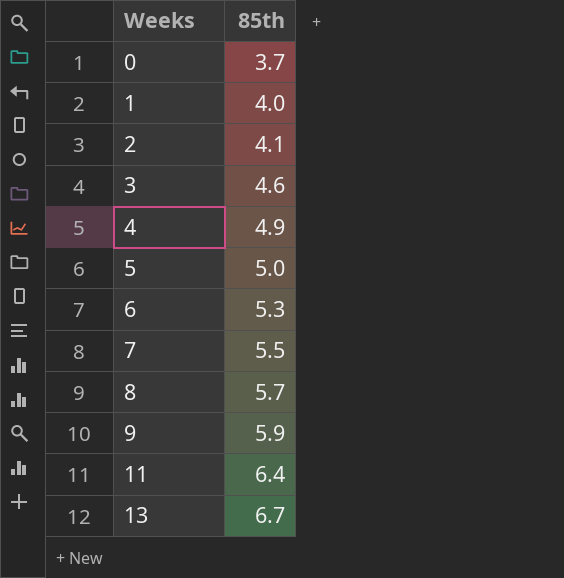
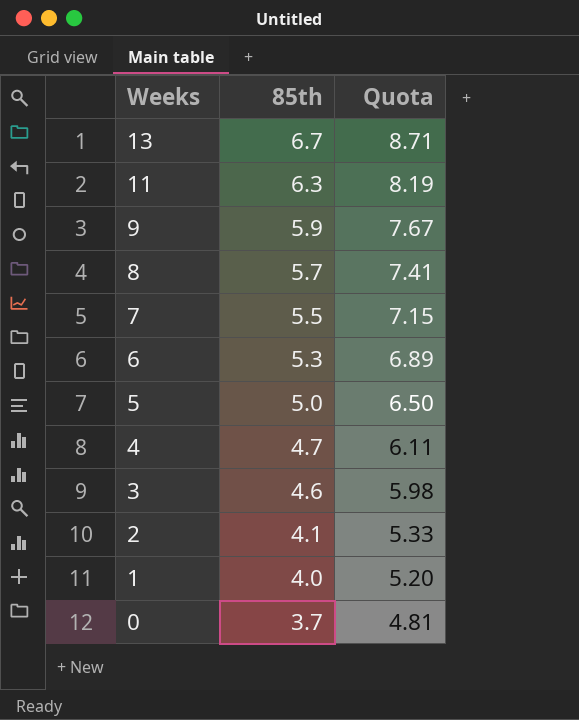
row order: Weeks ascending -> Weeks descending
column Quota | formula: none -> [85th] * 1.3
11 | 85th: 6.4 -> 6.3
4 | 85th: 4.9 -> 4.7

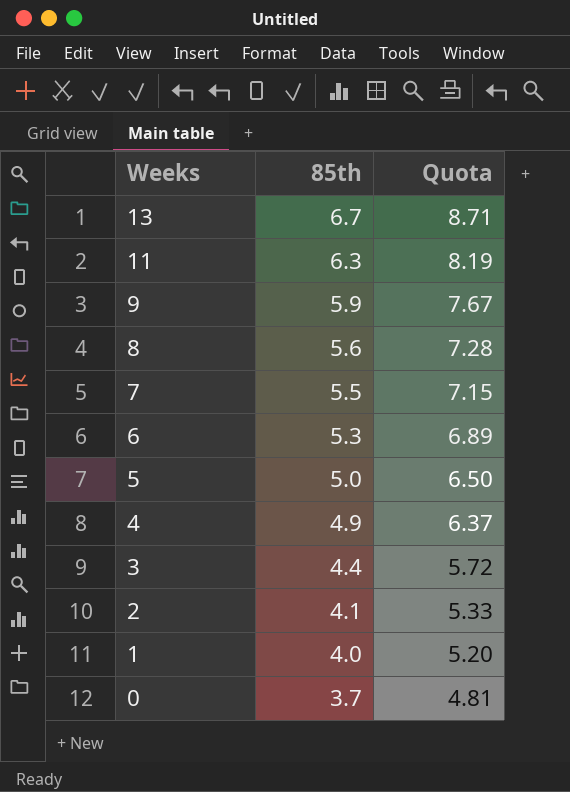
8 | 85th: 5.7 -> 5.6
8 | Quota: 7.41 -> 7.28
4 | 85th: 4.7 -> 4.9
4 | Quota: 6.11 -> 6.37
3 | 85th: 4.6 -> 4.4
3 | Quota: 5.98 -> 5.72

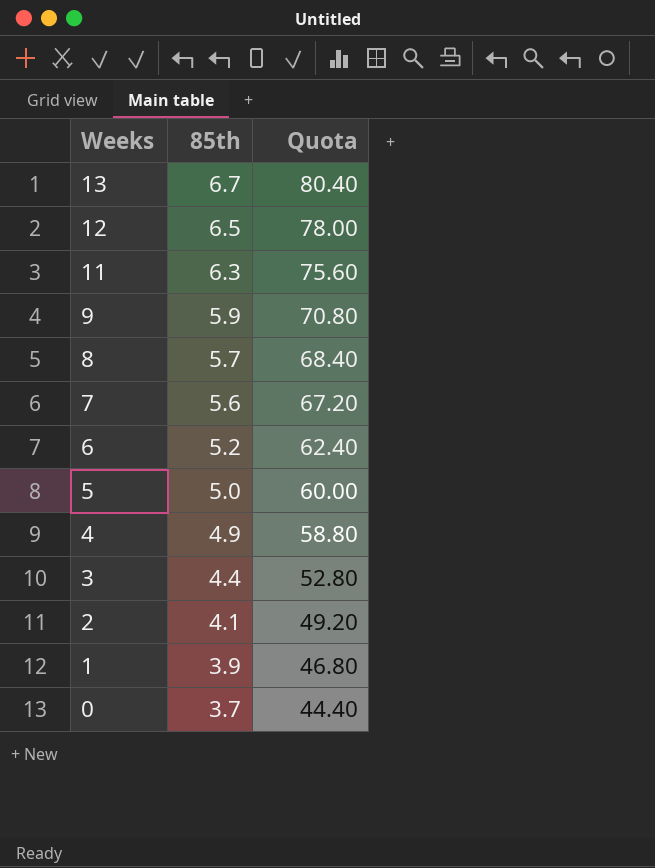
column Quota | formula: [85th] * 1.3 -> [85th] * 12
row 12: none -> 6.5 | 78.00
8 | 85th: 5.6 -> 5.7
7 | 85th: 5.5 -> 5.6
6 | 85th: 5.3 -> 5.2
1 | 85th: 4.0 -> 3.9

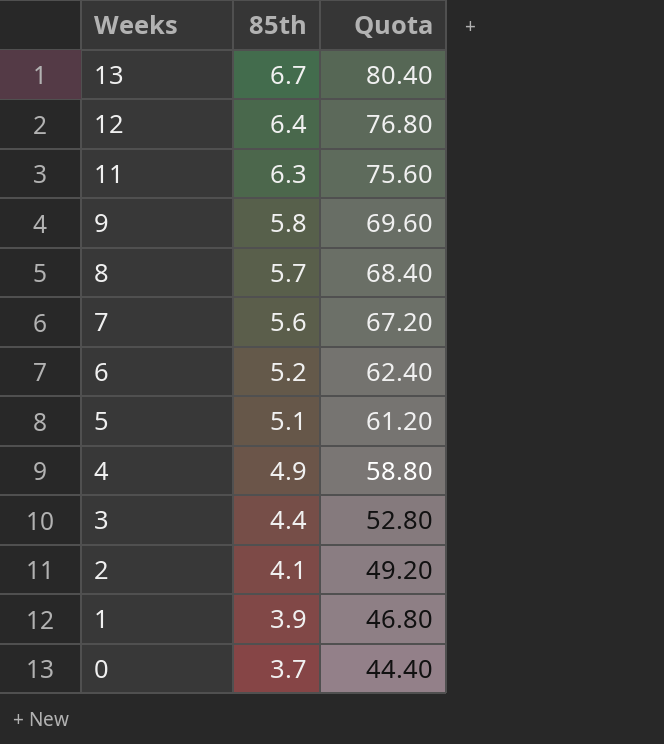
12 | 85th: 6.5 -> 6.4
12 | Quota: 78.00 -> 76.80
9 | 85th: 5.9 -> 5.8
9 | Quota: 70.80 -> 69.60
5 | 85th: 5.0 -> 5.1
5 | Quota: 60.00 -> 61.20

